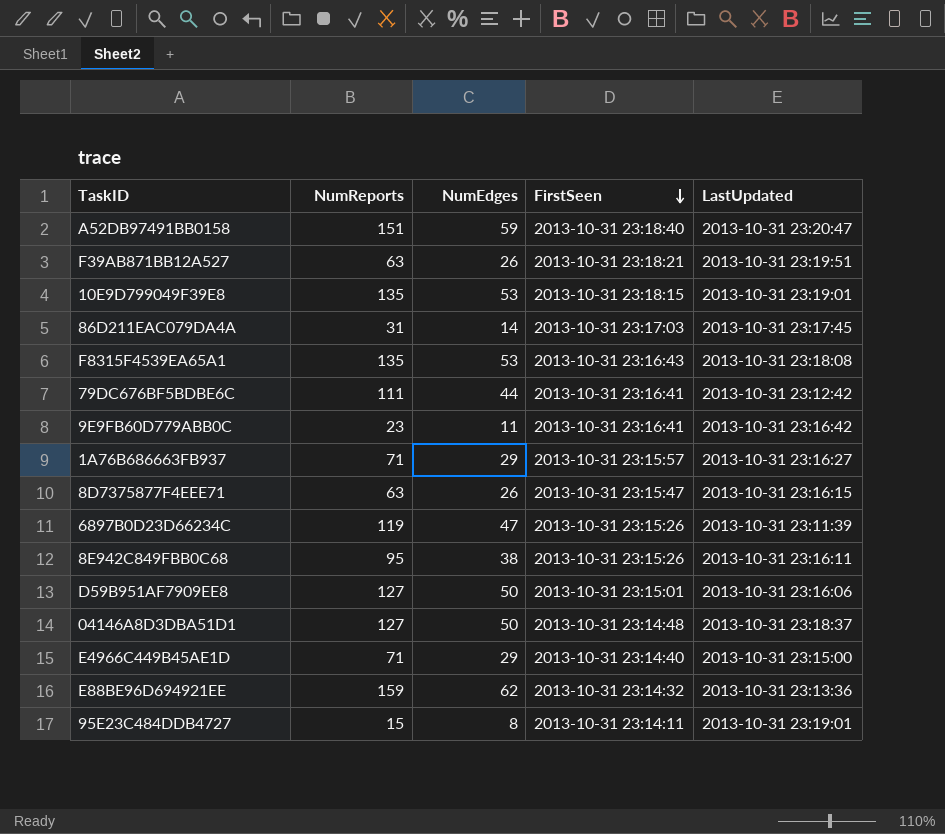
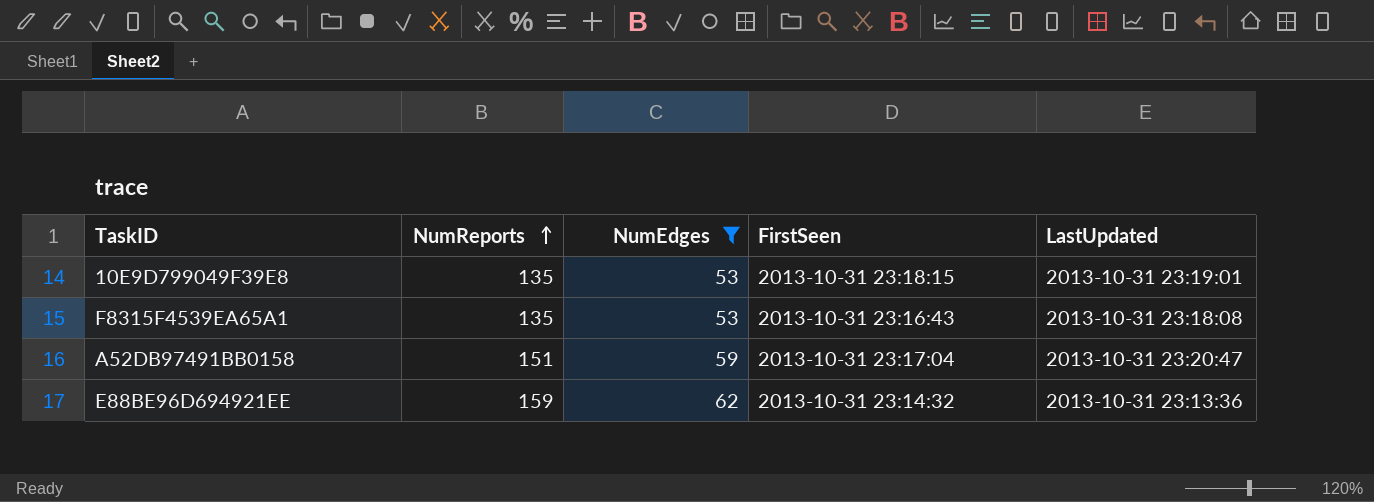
filter: none -> NumEdges >= 53
row order: FirstSeen descending -> NumReports ascending
A52DB97491BB0158 | FirstSeen: 2013-10-31 23:18:40 -> 2013-10-31 23:17:04

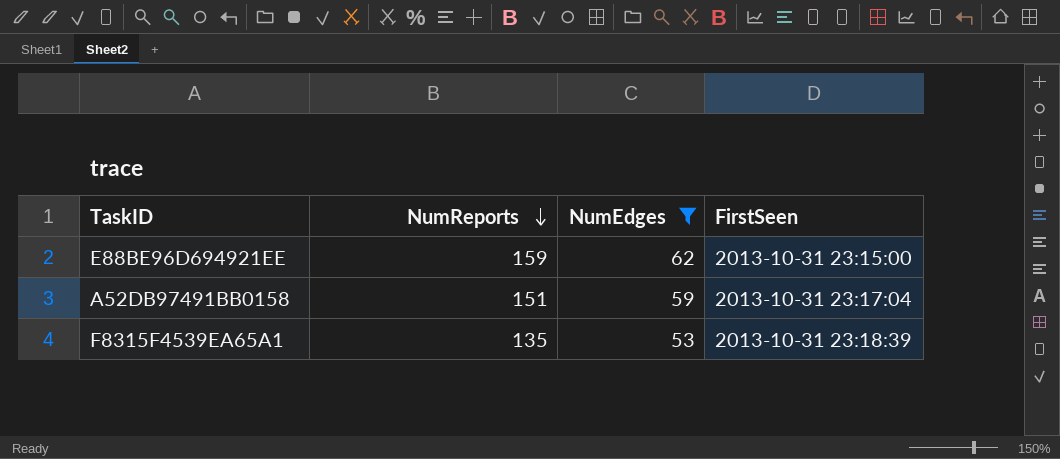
row order: NumReports ascending -> NumReports descending
column LastUpdated | position: 5 -> none
row 10E9D799049F39E8: 135 | 53 | 2013-10-31 23:18:15 | 2013-10-31 23:19:01 -> none
E88BE96D694921EE | FirstSeen: 2013-10-31 23:14:32 -> 2013-10-31 23:15:00
F8315F4539EA65A1 | FirstSeen: 2013-10-31 23:16:43 -> 2013-10-31 23:18:39

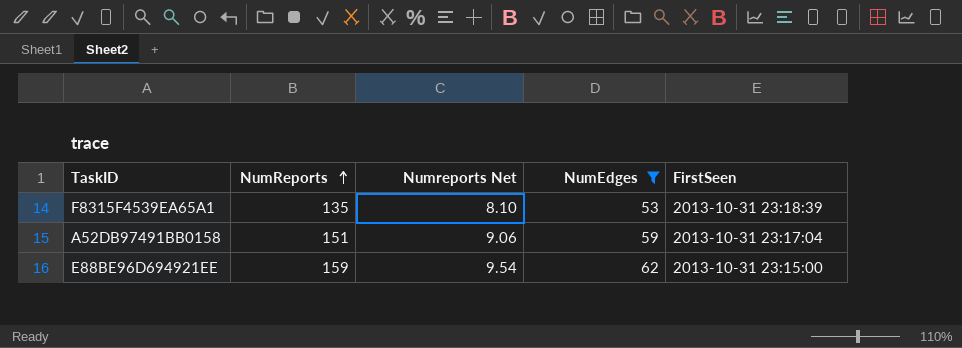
row order: NumReports descending -> NumReports ascending
column Numreports Net | formula: none -> [NumReports] * 0.06

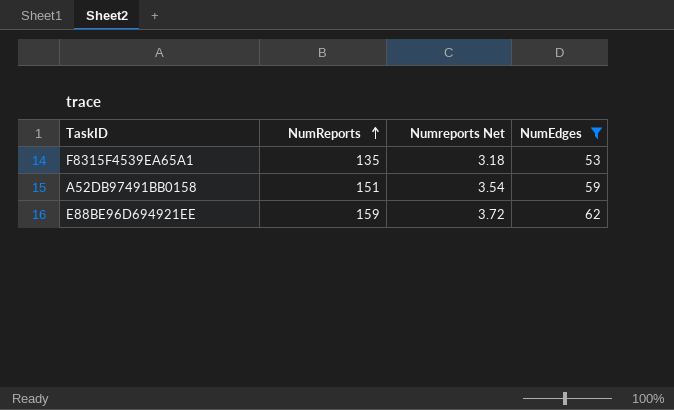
column FirstSeen | position: 5 -> none
column Numreports Net | formula: [NumReports] * 0.06 -> [NumEdges] * 0.06

